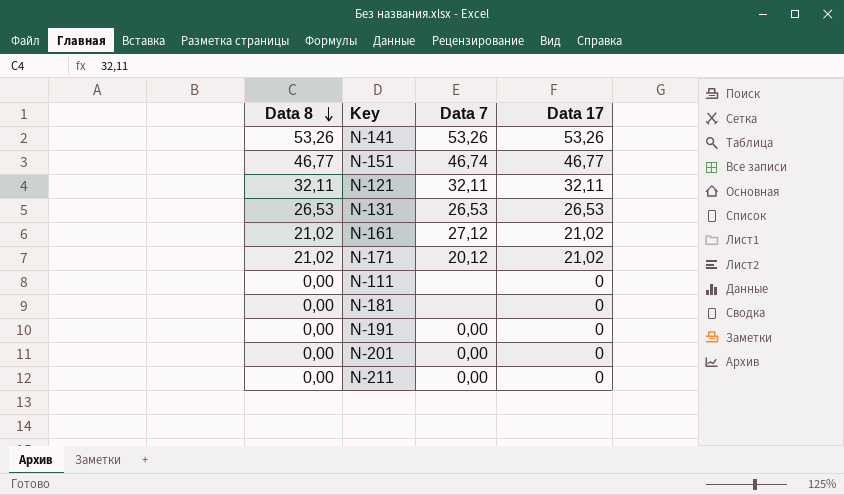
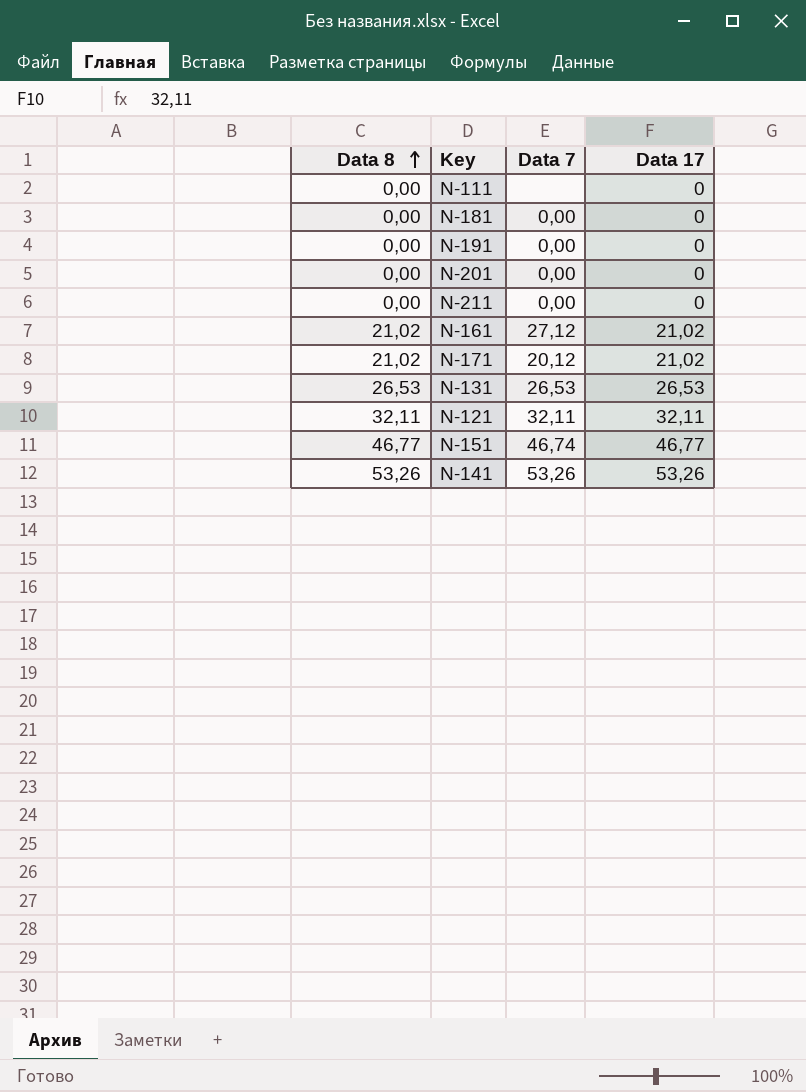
row order: Data 8 descending -> Data 8 ascending
N-181 | Data 7: none -> 0,00

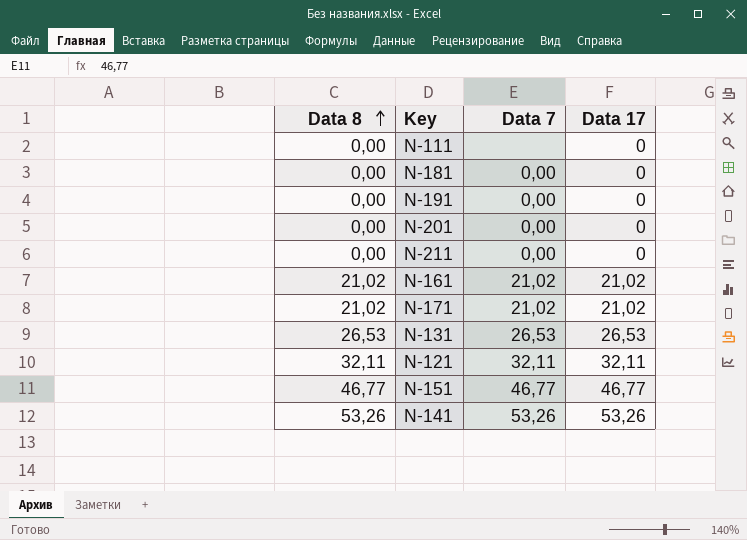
N-161 | Data 7: 27,12 -> 21,02
N-171 | Data 7: 20,12 -> 21,02
N-151 | Data 7: 46,74 -> 46,77

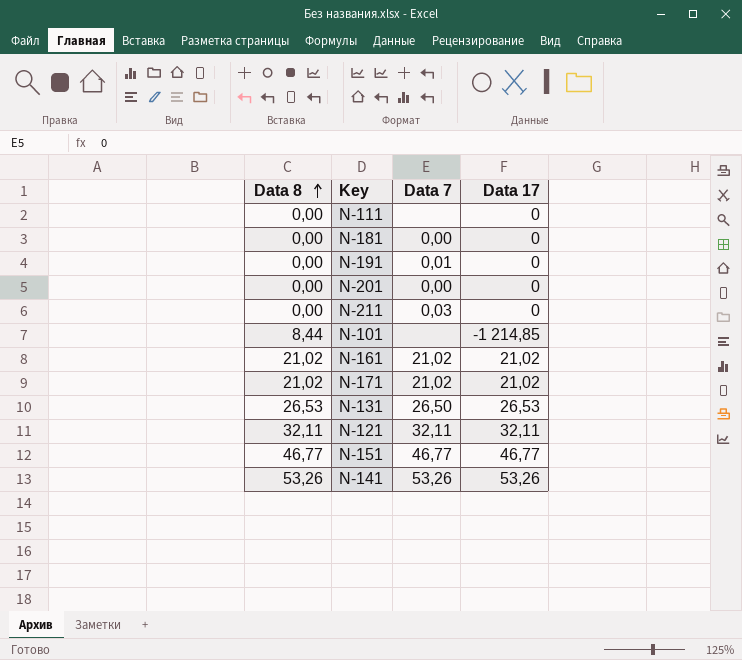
N-191 | Data 7: 0,00 -> 0,01
N-211 | Data 7: 0,00 -> 0,03
row N-101: none -> 8,44 | none | -1 214,85
N-131 | Data 7: 26,53 -> 26,50

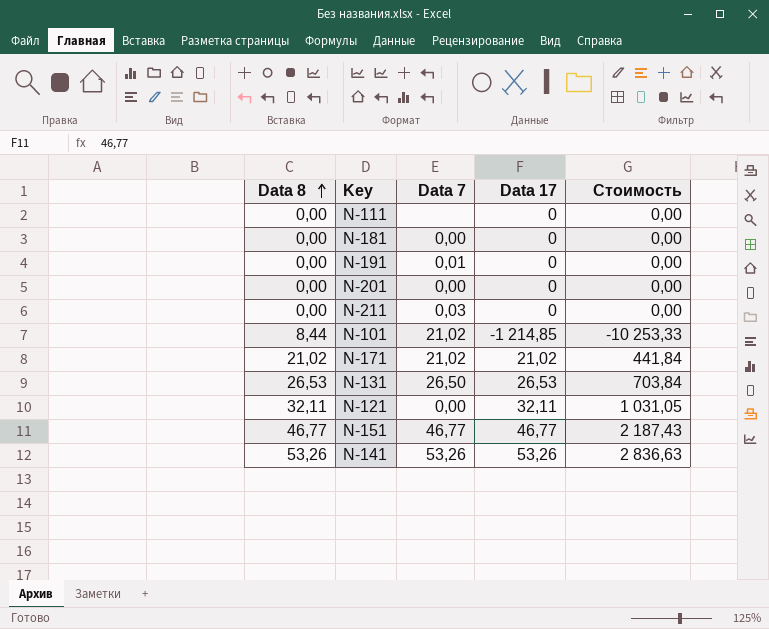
column Стоимость | formula: none -> [Data 8] * [Data 17]
row N-161: 21,02 | 21,02 | 21,02 -> none
N-101 | Data 7: none -> 21,02
N-121 | Data 7: 32,11 -> 0,00

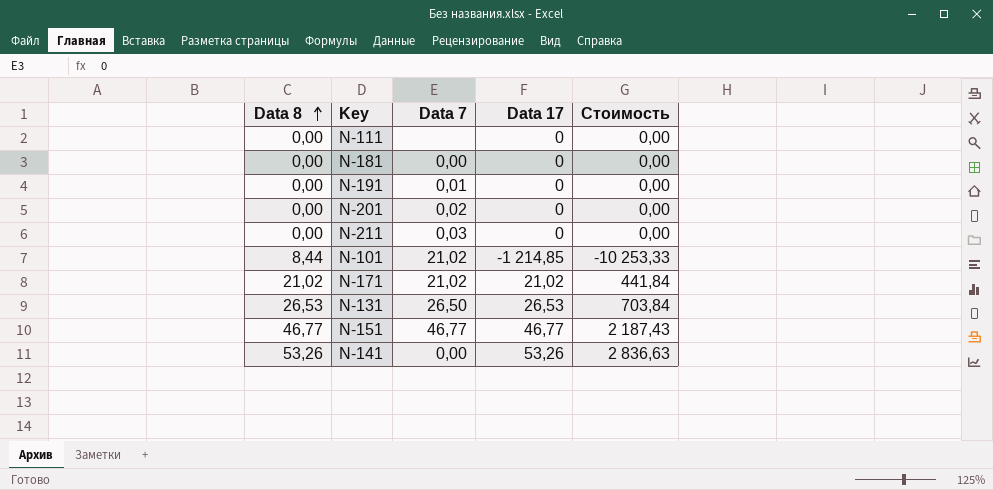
row N-121: 32,11 | 0,00 | 32,11 | 1 031,05 -> none
N-201 | Data 7: 0,00 -> 0,02
N-141 | Data 7: 53,26 -> 0,00

